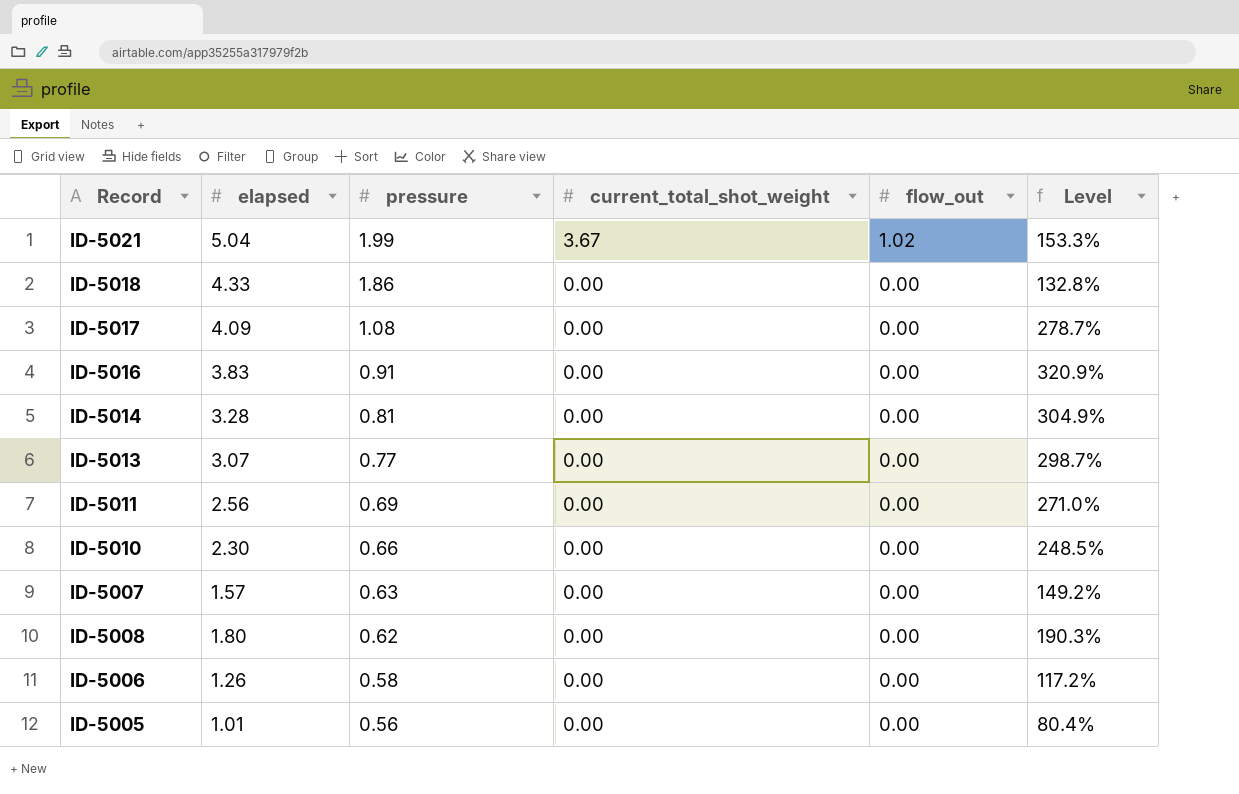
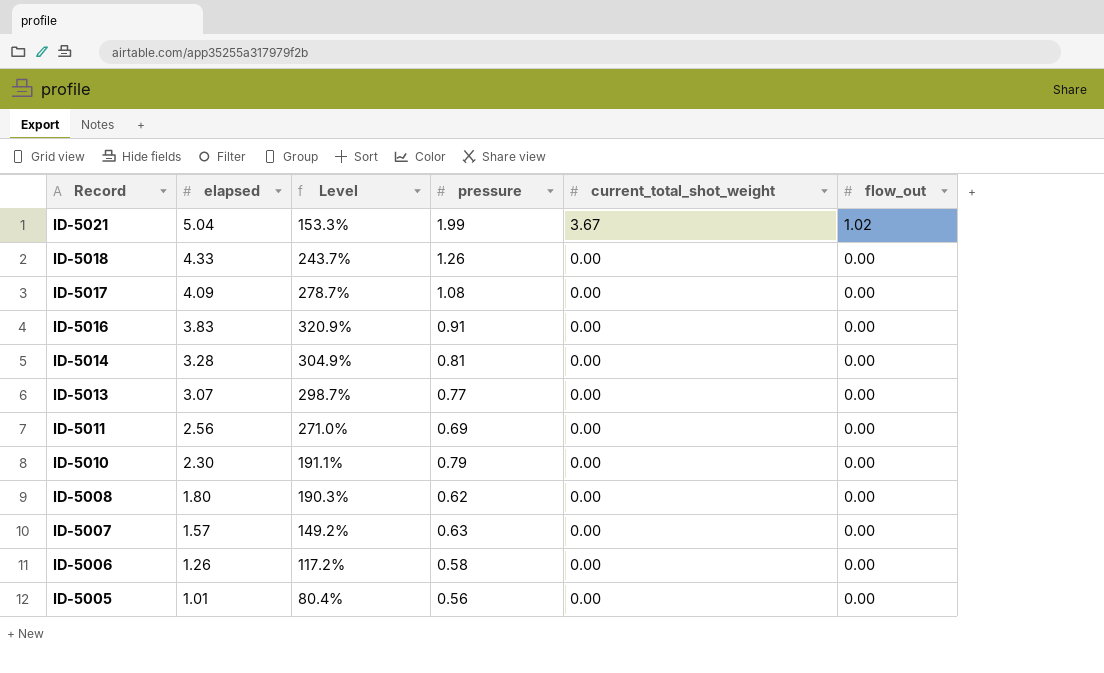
row order: pressure descending -> Record descending
column Level | position: 6 -> 3
ID-5018 | Level: 132.8% -> 243.7%
ID-5018 | pressure: 1.86 -> 1.26
ID-5010 | Level: 248.5% -> 191.1%
ID-5010 | pressure: 0.66 -> 0.79

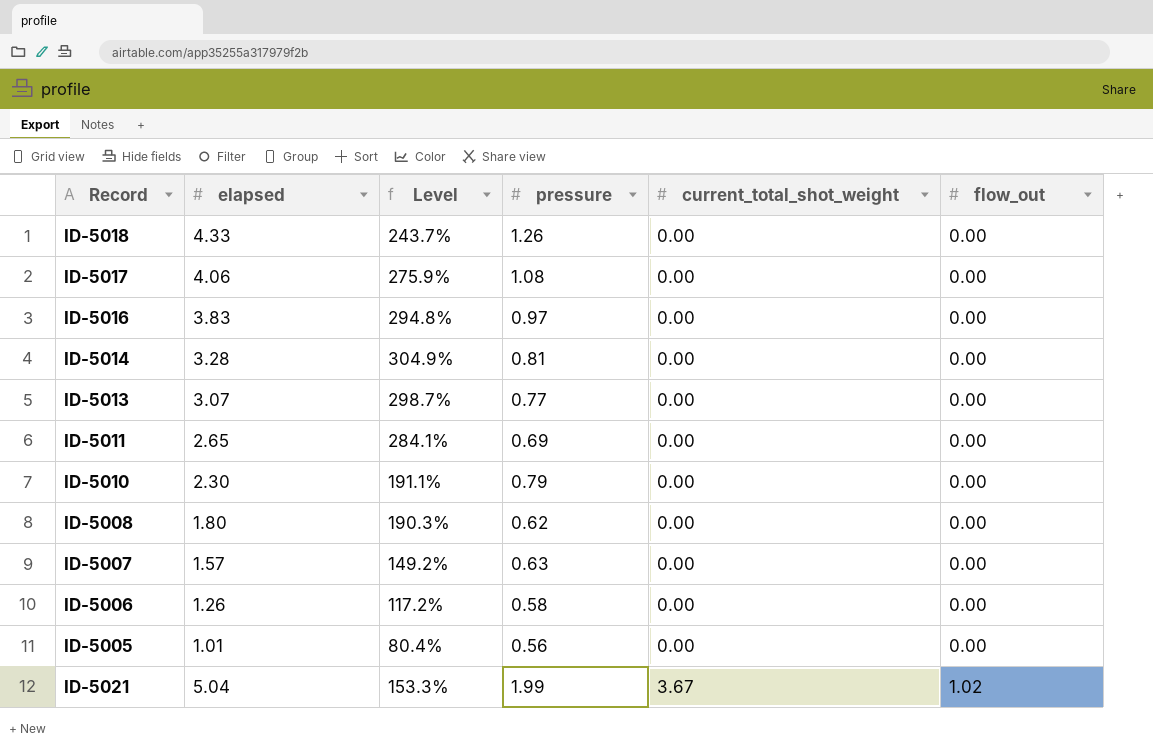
row order: Record descending -> current_total_shot_weight ascending
ID-5017 | elapsed: 4.09 -> 4.06
ID-5017 | Level: 278.7% -> 275.9%
ID-5016 | Level: 320.9% -> 294.8%
ID-5016 | pressure: 0.91 -> 0.97
ID-5011 | elapsed: 2.56 -> 2.65
ID-5011 | Level: 271.0% -> 284.1%

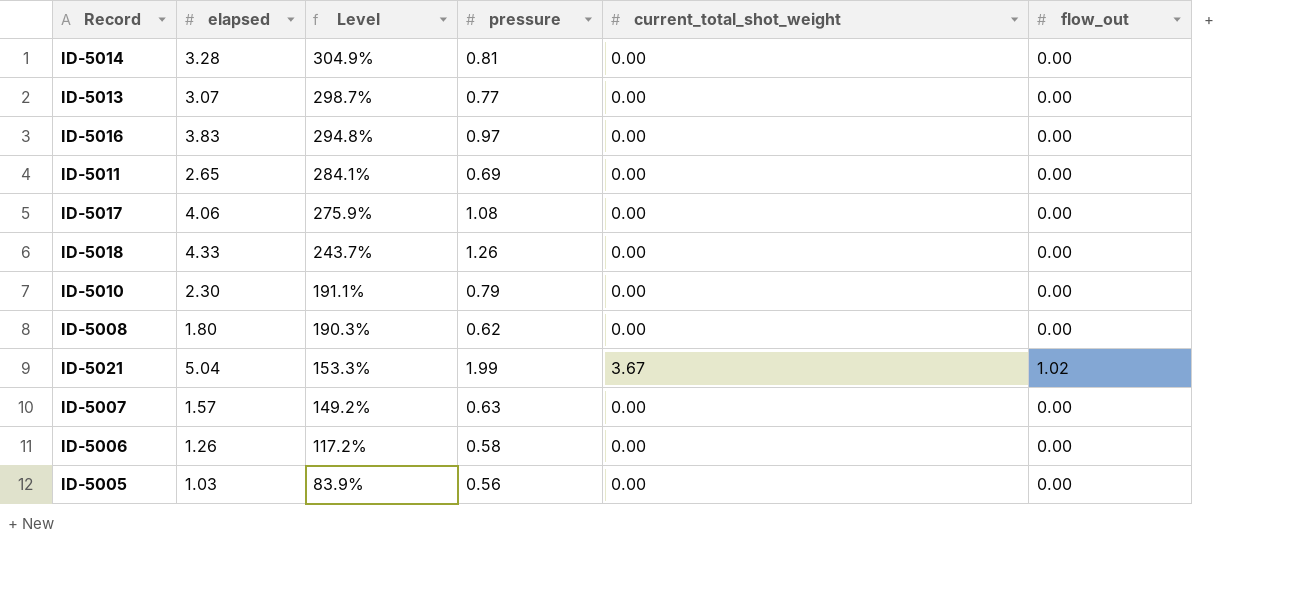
row order: current_total_shot_weight ascending -> Level descending
ID-5005 | elapsed: 1.01 -> 1.03
ID-5005 | Level: 80.4% -> 83.9%

